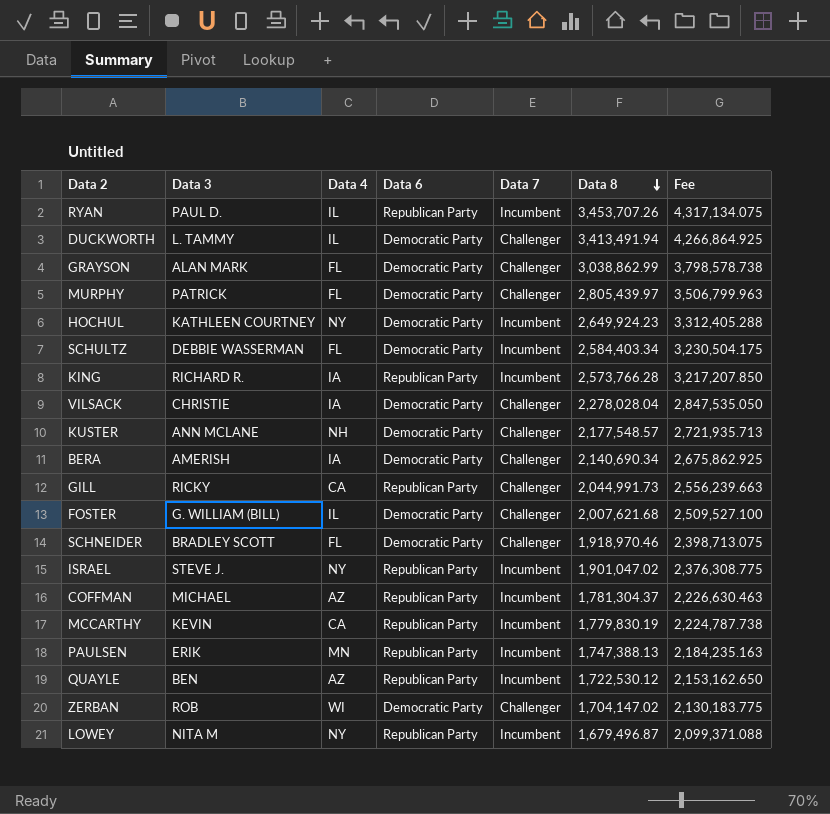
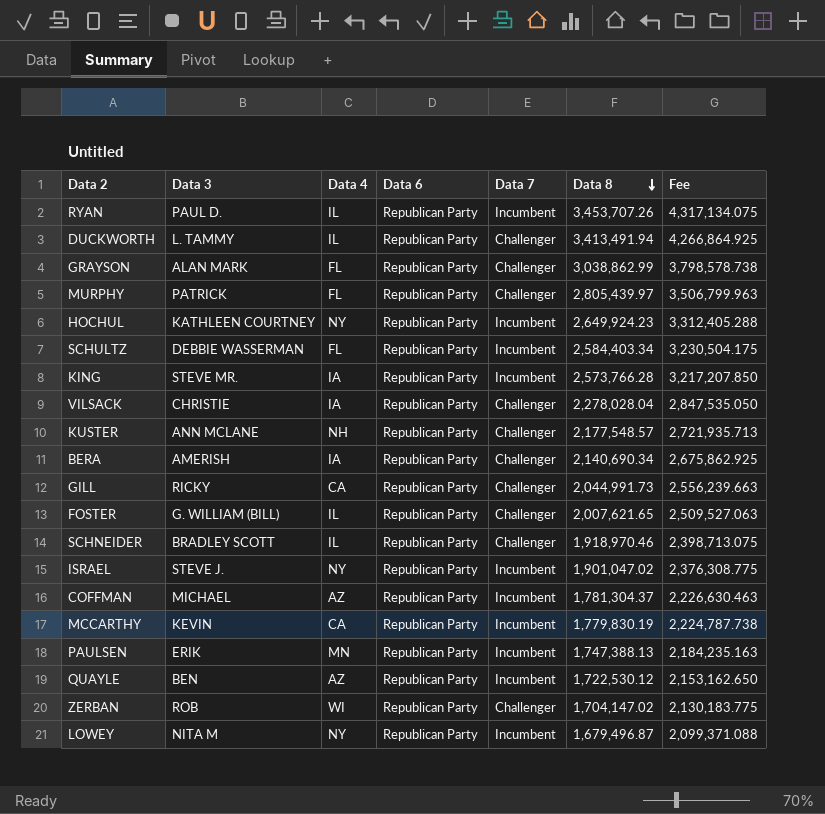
DUCKWORTH | Data 6: Democratic Party -> Republican Party
GRAYSON | Data 6: Democratic Party -> Republican Party
MURPHY | Data 6: Democratic Party -> Republican Party
HOCHUL | Data 6: Democratic Party -> Republican Party
SCHULTZ | Data 6: Democratic Party -> Republican Party
KING | Data 3: RICHARD R. -> STEVE MR.
VILSACK | Data 6: Democratic Party -> Republican Party
KUSTER | Data 6: Democratic Party -> Republican Party
BERA | Data 6: Democratic Party -> Republican Party
FOSTER | Data 6: Democratic Party -> Republican Party
FOSTER | Data 8: 2,007,621.68 -> 2,007,621.65
FOSTER | Fee: 2,509,527.100 -> 2,509,527.063
SCHNEIDER | Data 4: FL -> IL
SCHNEIDER | Data 6: Democratic Party -> Republican Party
ZERBAN | Data 6: Democratic Party -> Republican Party

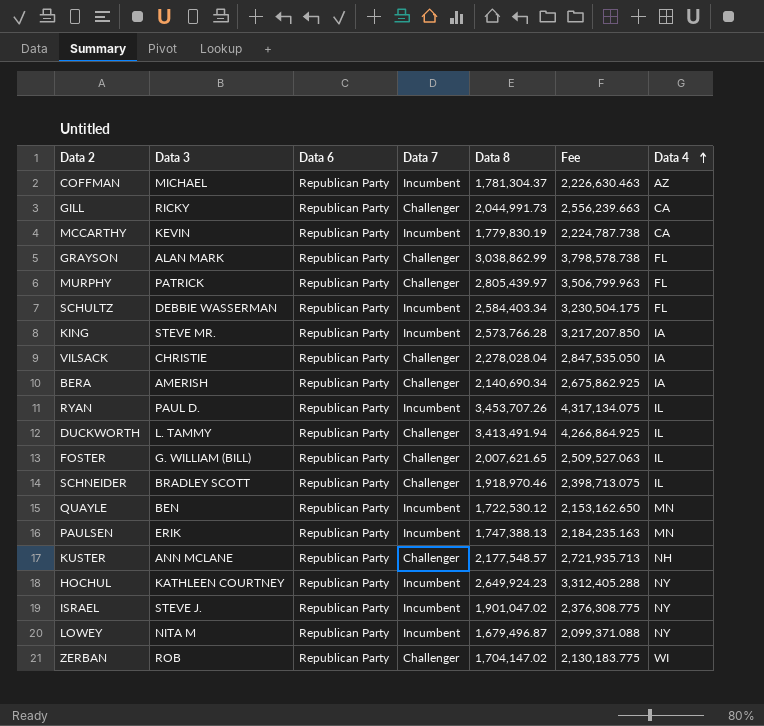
row order: Data 8 descending -> Data 4 ascending
column Data 4 | position: 3 -> 7
QUAYLE | Data 4: AZ -> MN

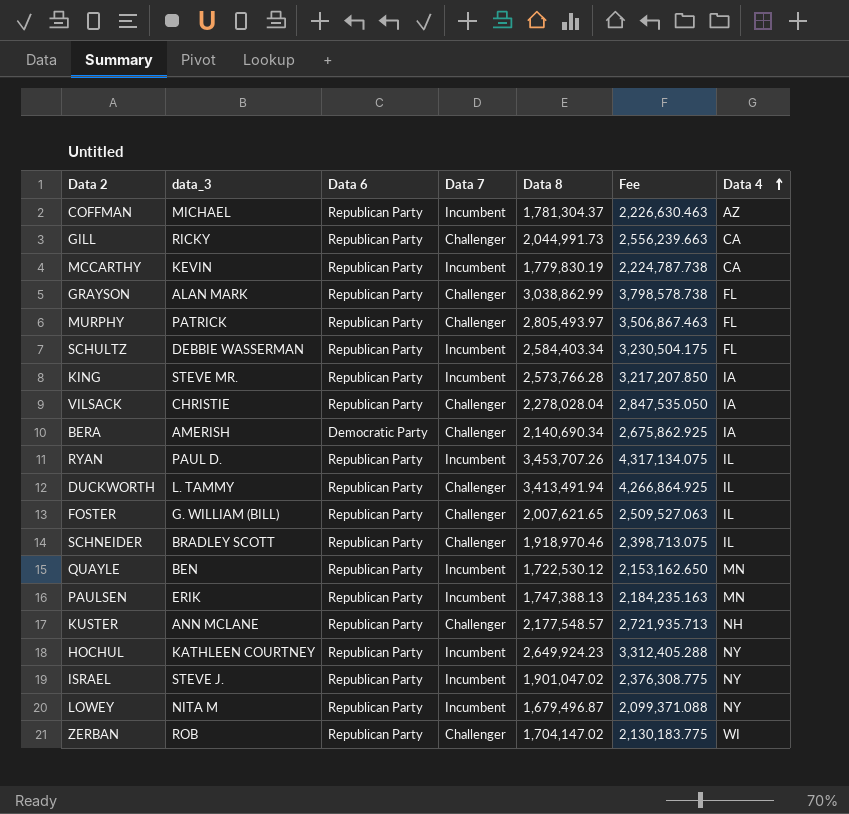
column name: Data 3 -> data_3
MURPHY | Data 8: 2,805,439.97 -> 2,805,493.97
MURPHY | Fee: 3,506,799.963 -> 3,506,867.463
BERA | Data 6: Republican Party -> Democratic Party

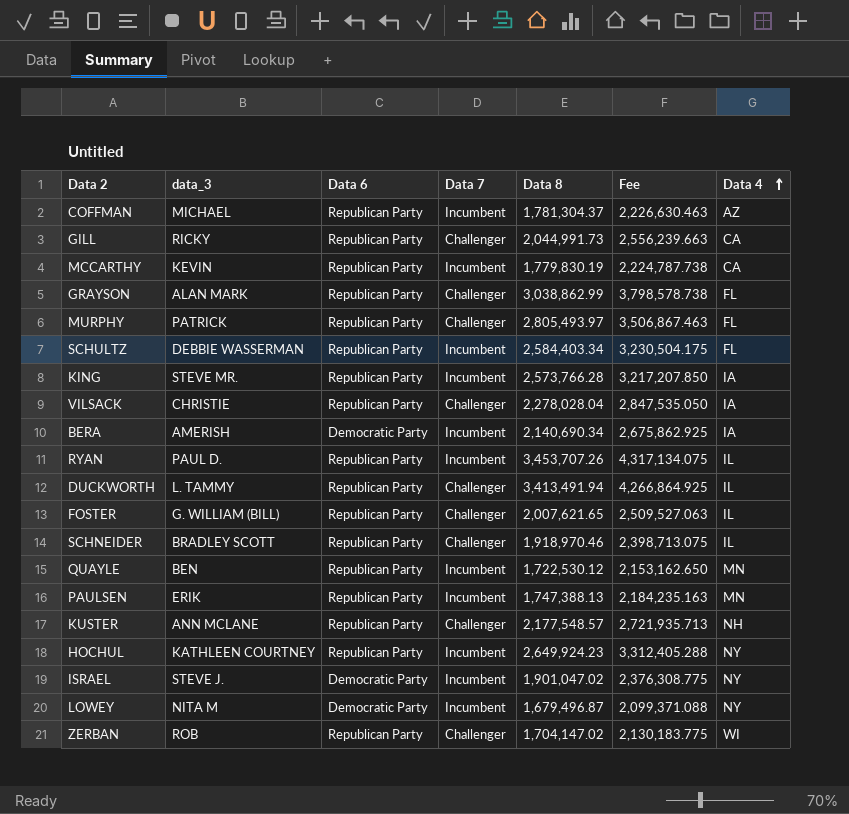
BERA | Data 7: Challenger -> Incumbent
ISRAEL | Data 6: Republican Party -> Democratic Party
LOWEY | Data 6: Republican Party -> Democratic Party

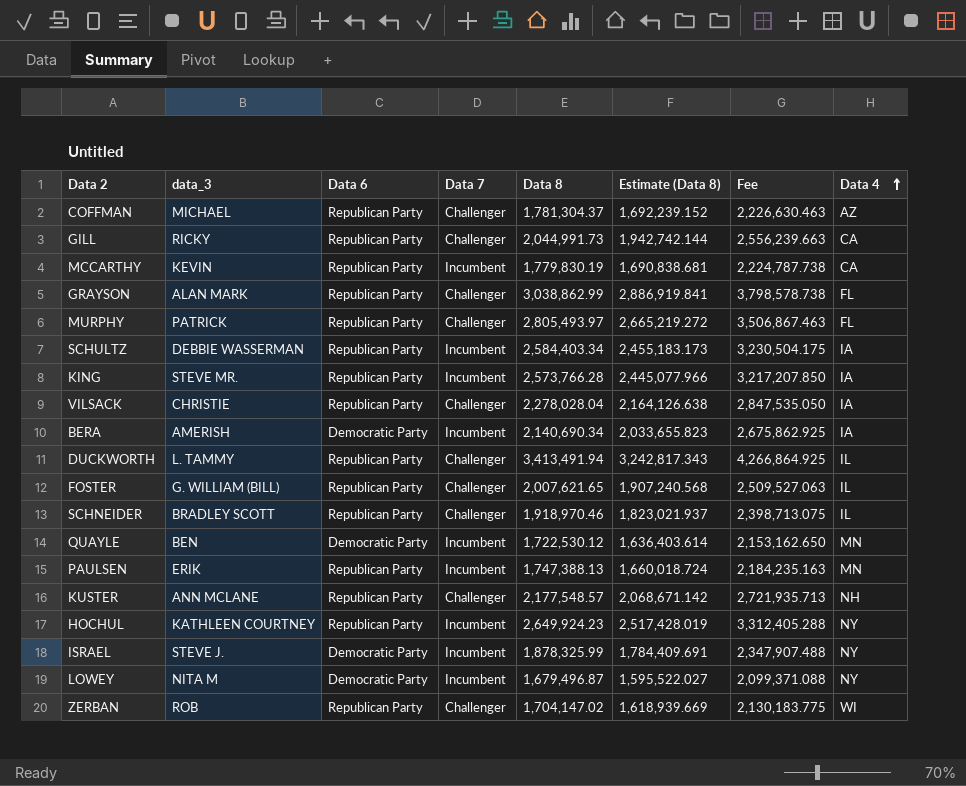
column Estimate (Data 8) | formula: none -> [Data 8] * 0.95
row RYAN: PAUL D. | Republican Party | Incumbent | 3,453,707.26 | 4,317,134.075 | IL -> none
COFFMAN | Data 7: Incumbent -> Challenger
SCHULTZ | Data 4: FL -> IA
QUAYLE | Data 6: Republican Party -> Democratic Party
ISRAEL | Data 8: 1,901,047.02 -> 1,878,325.99
ISRAEL | Fee: 2,376,308.775 -> 2,347,907.488

